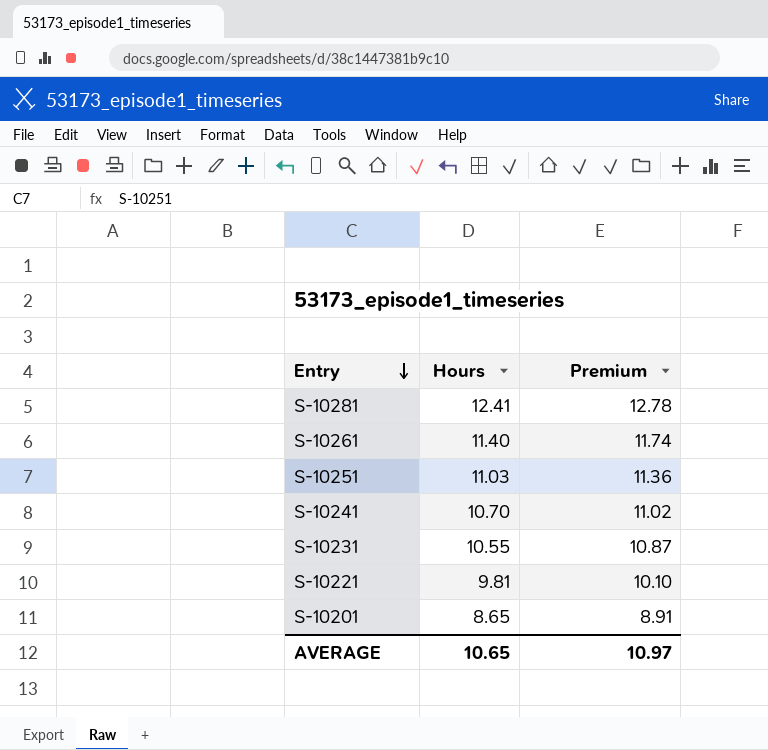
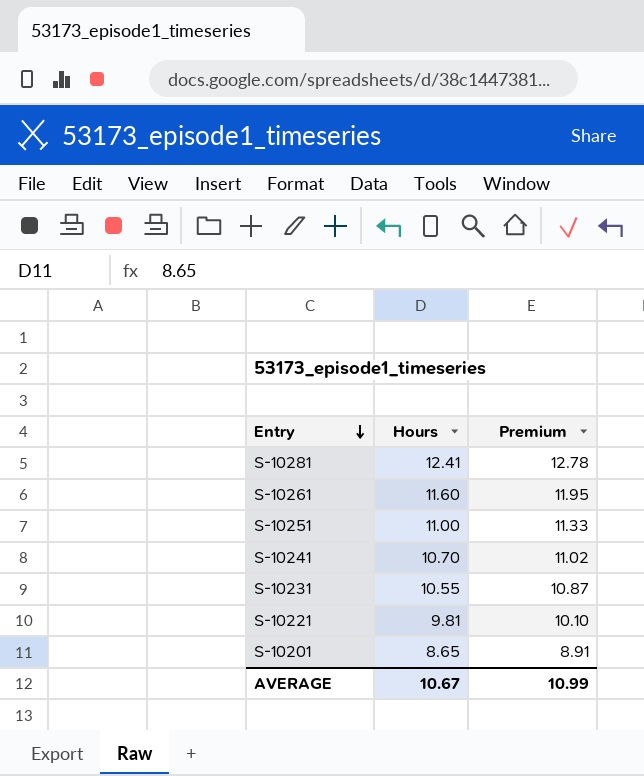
S-10261 | Hours: 11.40 -> 11.60
S-10261 | Premium: 11.74 -> 11.95
S-10251 | Hours: 11.03 -> 11.00
S-10251 | Premium: 11.36 -> 11.33
AVERAGE | Hours: 10.65 -> 10.67
AVERAGE | Premium: 10.97 -> 10.99

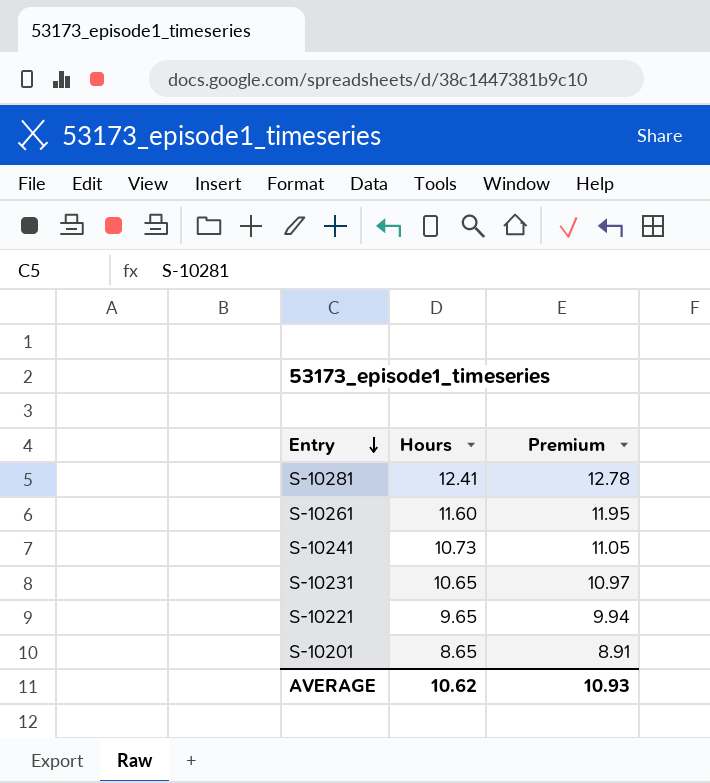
row S-10251: 11.00 | 11.33 -> none
S-10241 | Hours: 10.70 -> 10.73
S-10241 | Premium: 11.02 -> 11.05
S-10231 | Hours: 10.55 -> 10.65
S-10231 | Premium: 10.87 -> 10.97
S-10221 | Hours: 9.81 -> 9.65
S-10221 | Premium: 10.10 -> 9.94
AVERAGE | Hours: 10.67 -> 10.62
AVERAGE | Premium: 10.99 -> 10.93

